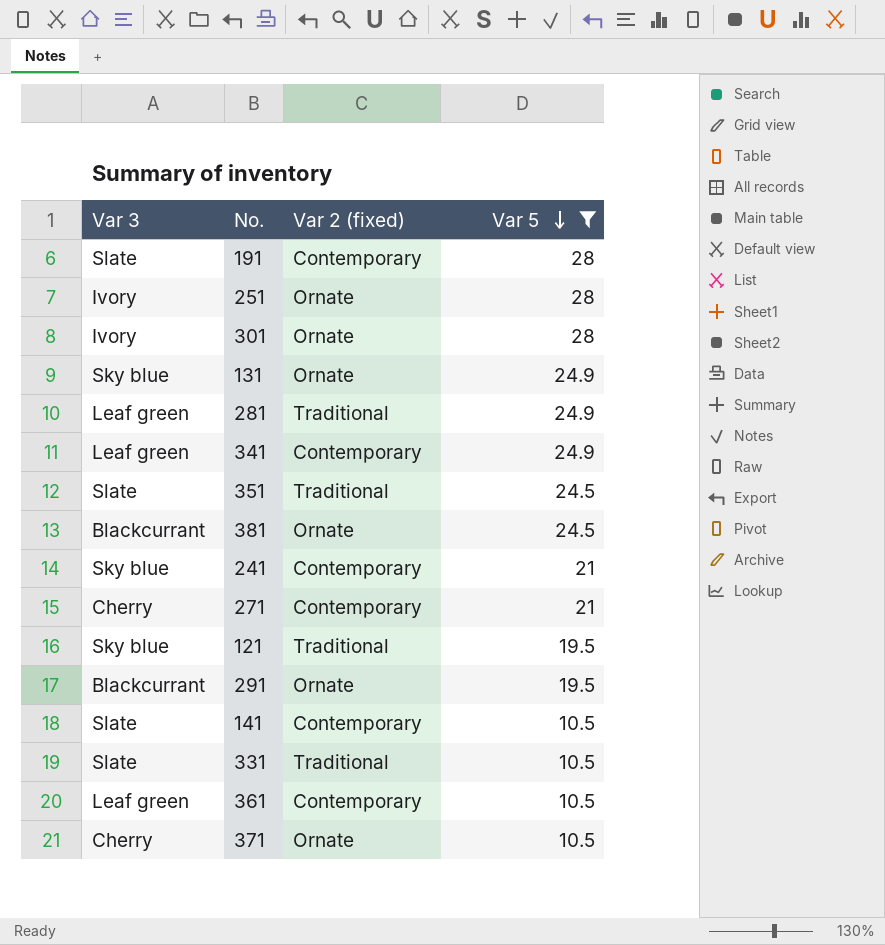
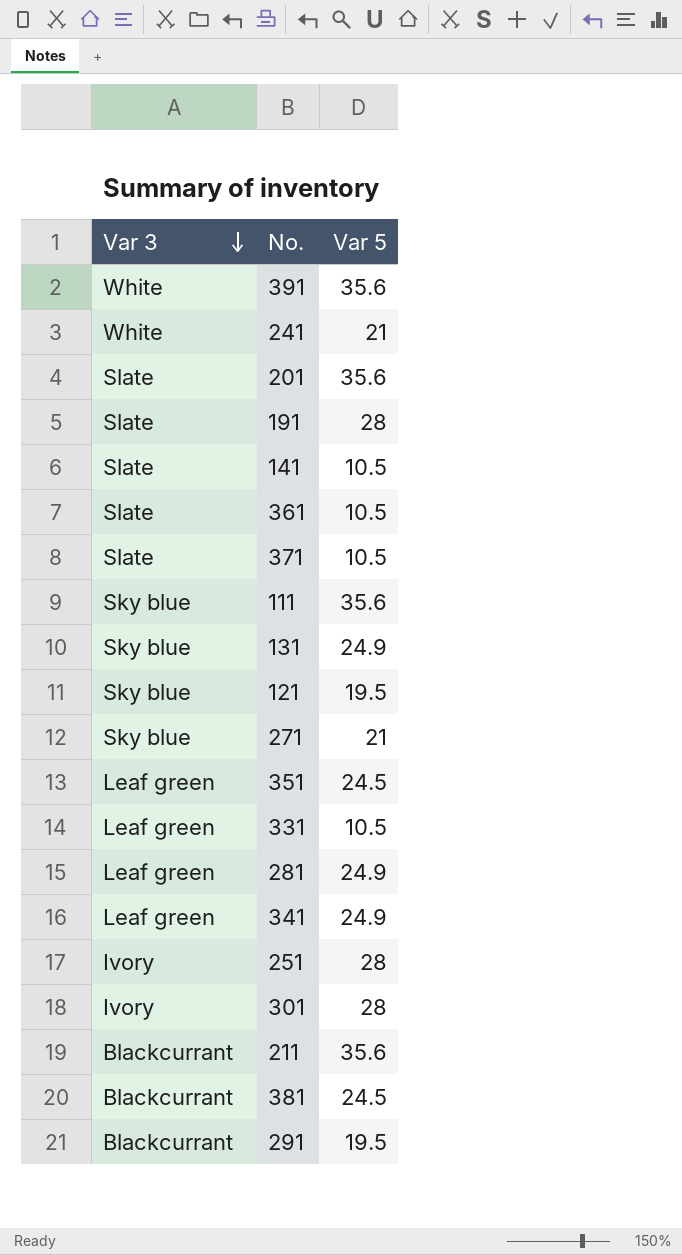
filter: Var 5 != 35.6 -> none
row order: Var 5 descending -> Var 3 descending
column Var 2 (fixed) | position: 3 -> none
241 | Var 3: Sky blue -> White
361 | Var 3: Leaf green -> Slate
371 | Var 3: Cherry -> Slate
271 | Var 3: Cherry -> Sky blue
351 | Var 3: Slate -> Leaf green
331 | Var 3: Slate -> Leaf green

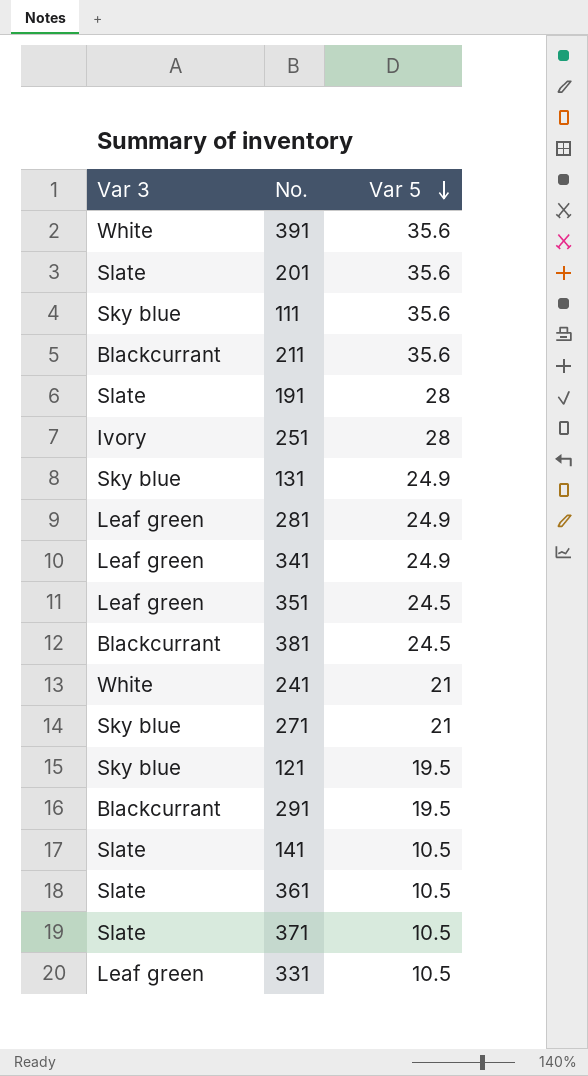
row order: Var 3 descending -> Var 5 descending
row 301: Ivory | 28 -> none

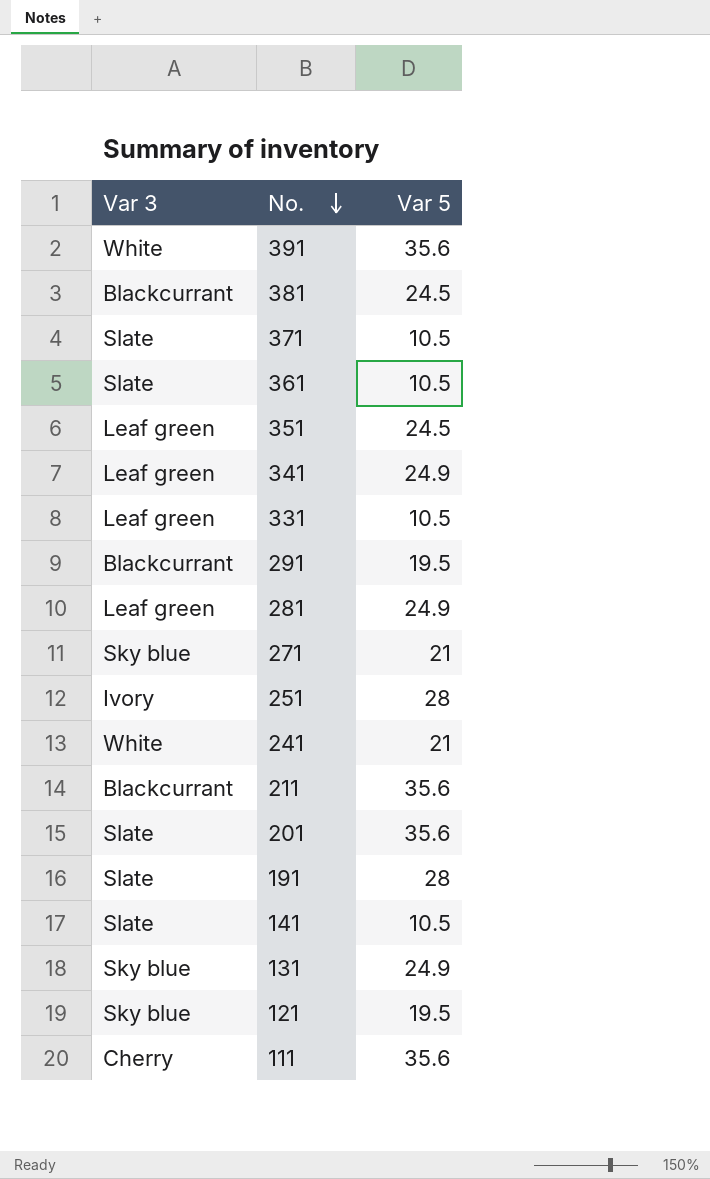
row order: Var 5 descending -> No. descending
111 | Var 3: Sky blue -> Cherry

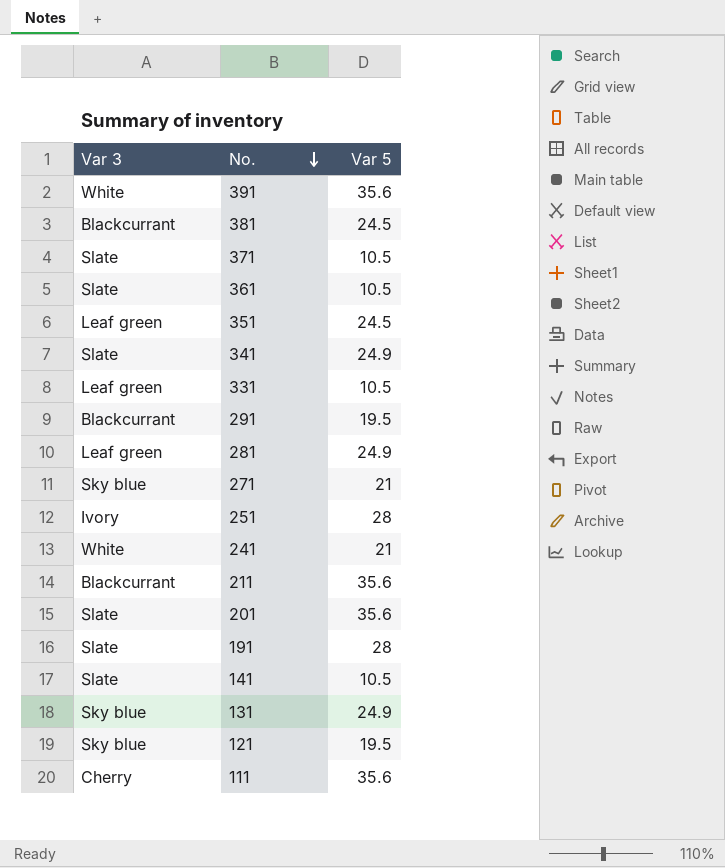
341 | Var 3: Leaf green -> Slate

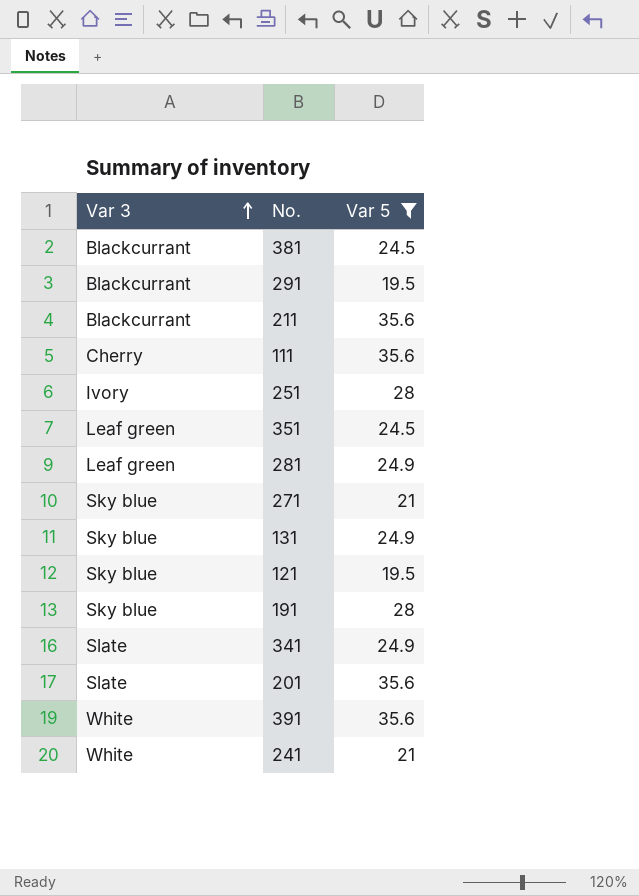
filter: none -> Var 5 != 10.5
row order: No. descending -> Var 3 ascending
191 | Var 3: Slate -> Sky blue

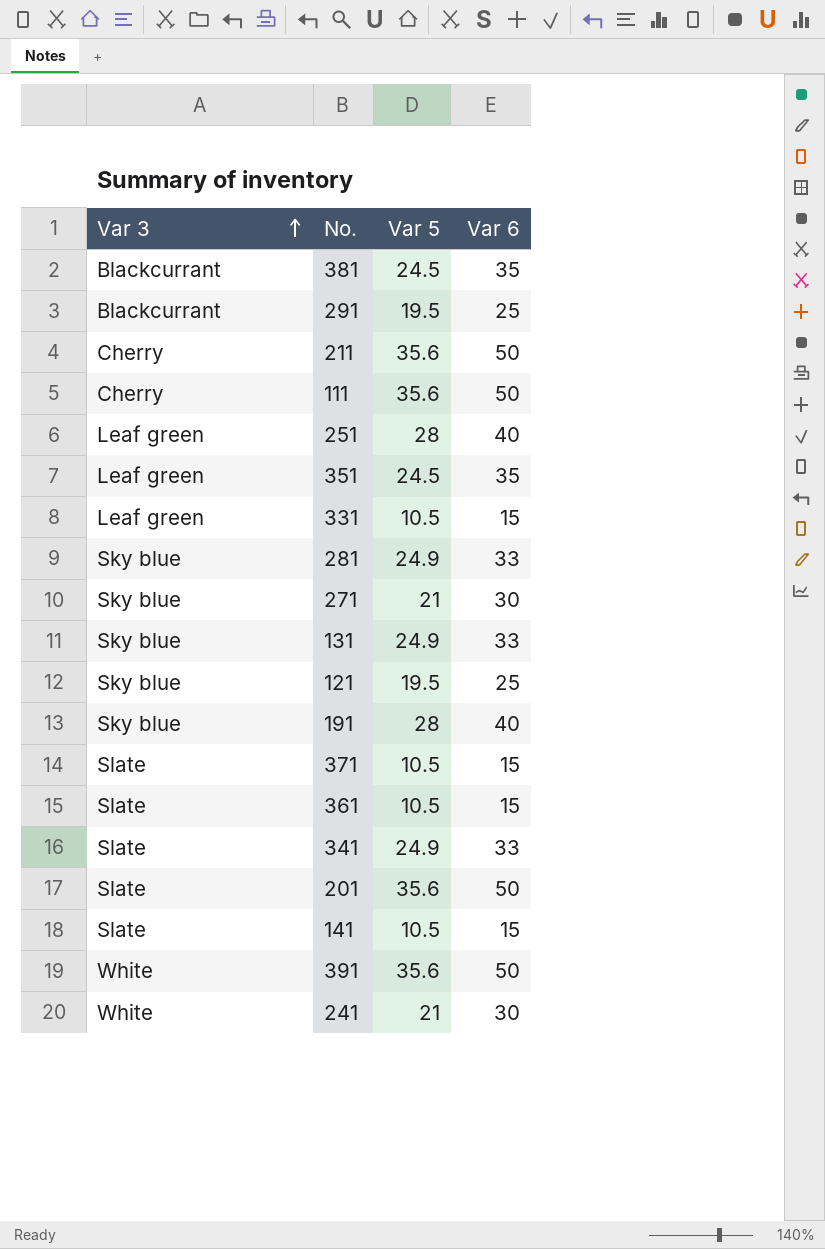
filter: Var 5 != 10.5 -> none
column Var 6 | position: none -> 4
211 | Var 3: Blackcurrant -> Cherry
251 | Var 3: Ivory -> Leaf green
281 | Var 3: Leaf green -> Sky blue

